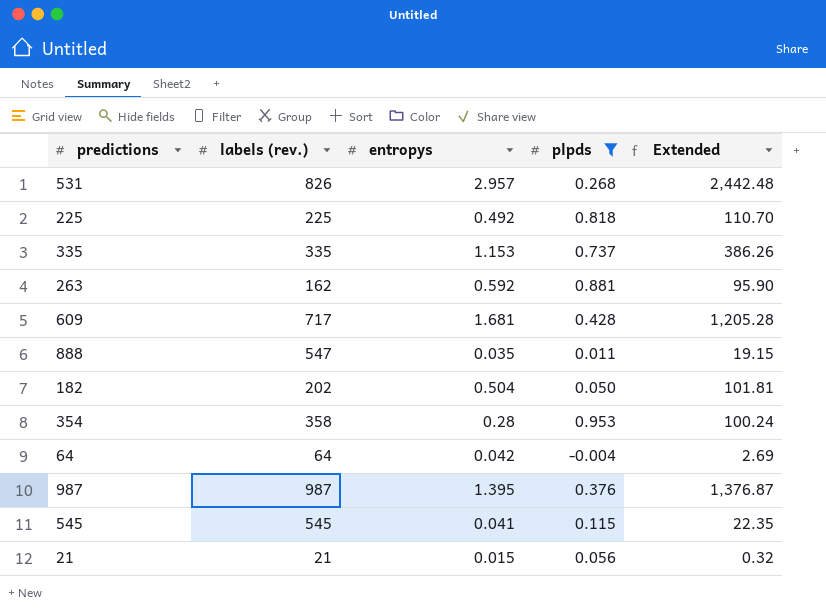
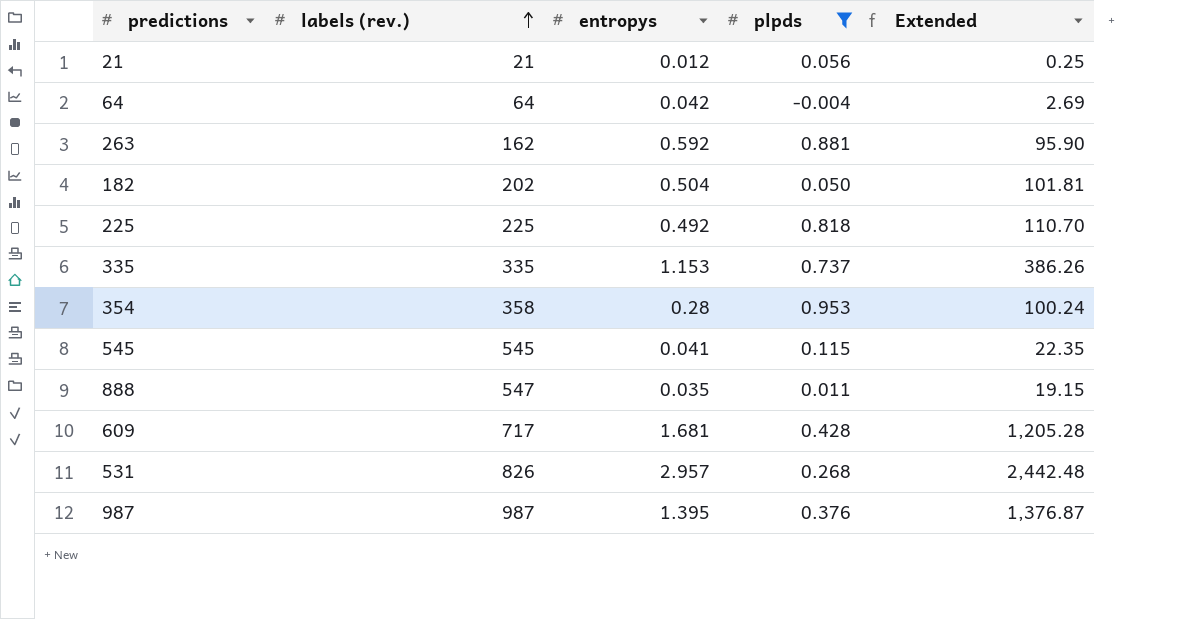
row order: none -> labels (rev.) ascending
21 | entropys: 0.015 -> 0.012
21 | Extended: 0.32 -> 0.25

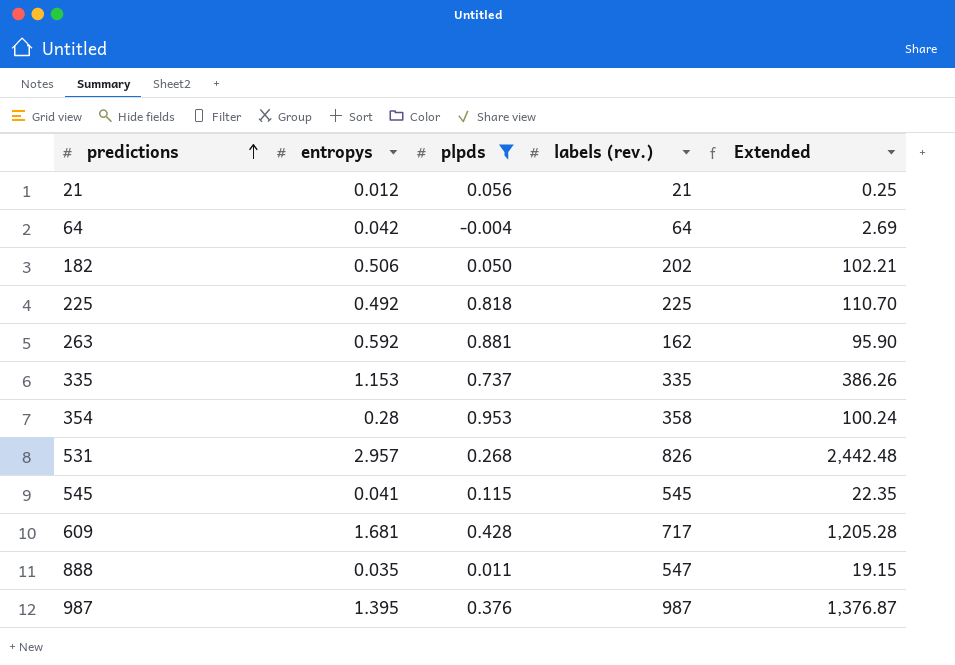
row order: labels (rev.) ascending -> predictions ascending
column labels (rev.) | position: 2 -> 4
182 | entropys: 0.504 -> 0.506
182 | Extended: 101.81 -> 102.21

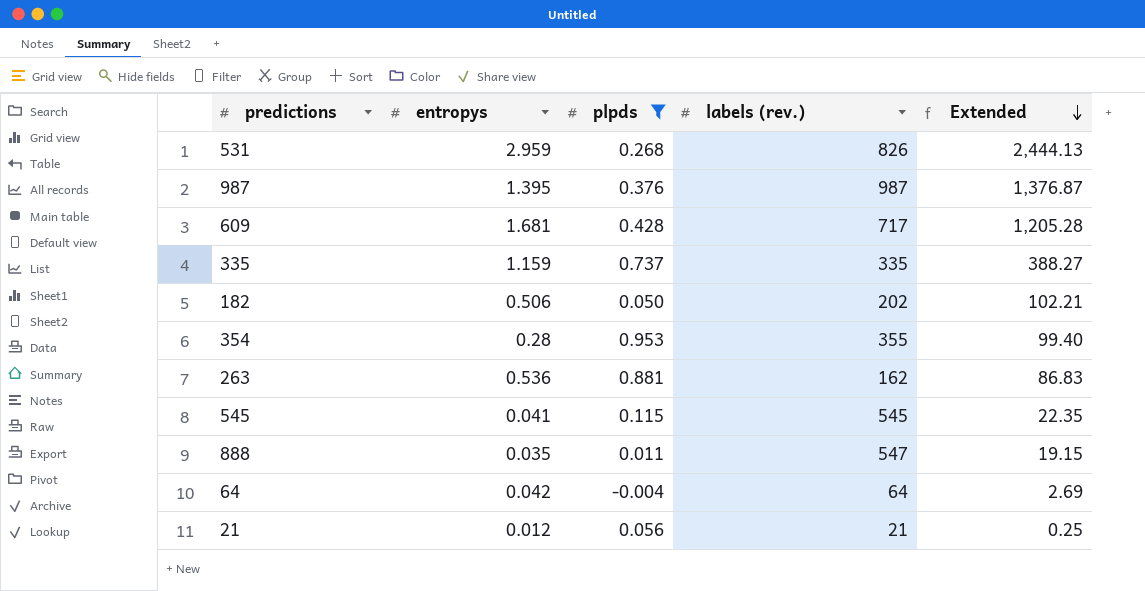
row order: predictions ascending -> Extended descending
row 225: 0.492 | 0.818 | 225 | 110.70 -> none
531 | entropys: 2.957 -> 2.959
531 | Extended: 2,442.48 -> 2,444.13
335 | entropys: 1.153 -> 1.159
335 | Extended: 386.26 -> 388.27
354 | labels (rev.): 358 -> 355
354 | Extended: 100.24 -> 99.40
263 | entropys: 0.592 -> 0.536
263 | Extended: 95.90 -> 86.83

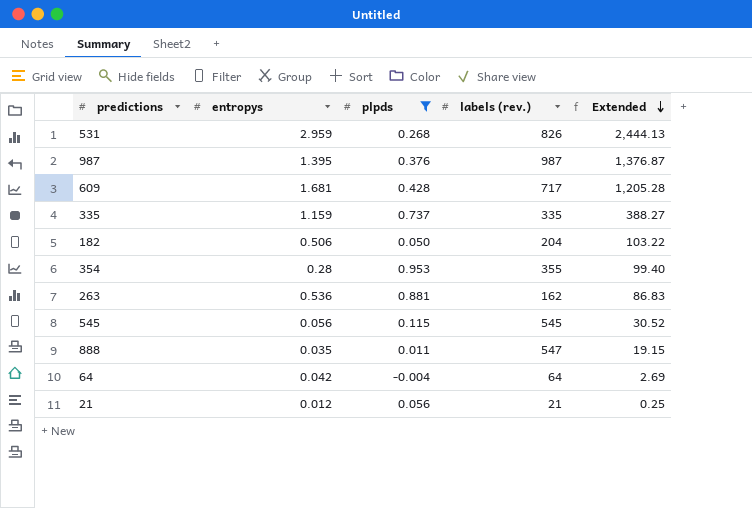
182 | labels (rev.): 202 -> 204
182 | Extended: 102.21 -> 103.22
545 | entropys: 0.041 -> 0.056
545 | Extended: 22.35 -> 30.52

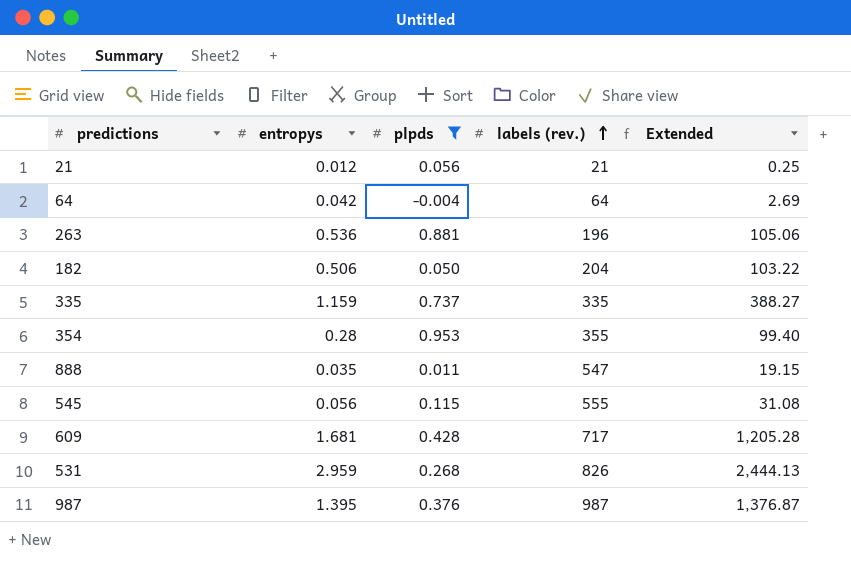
row order: Extended descending -> labels (rev.) ascending
263 | labels (rev.): 162 -> 196
263 | Extended: 86.83 -> 105.06
545 | labels (rev.): 545 -> 555
545 | Extended: 30.52 -> 31.08

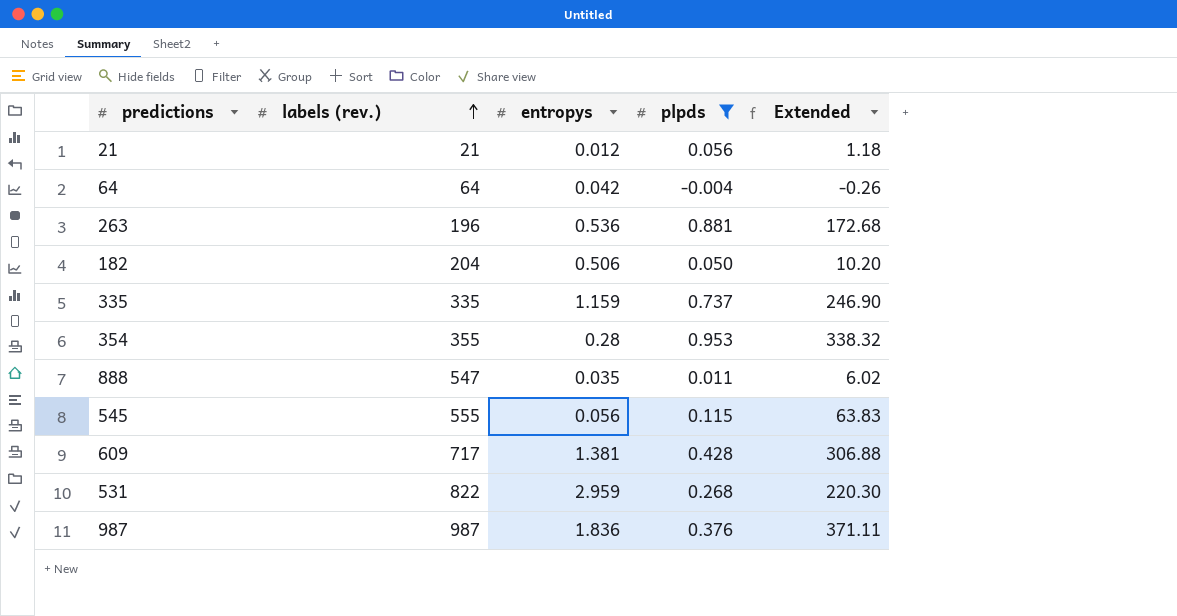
column labels (rev.) | position: 4 -> 2
column Extended | formula: [entropys] * [labels (rev.)] -> [labels (rev.)] * [plpds]
609 | entropys: 1.681 -> 1.381
531 | labels (rev.): 826 -> 822
987 | entropys: 1.395 -> 1.836

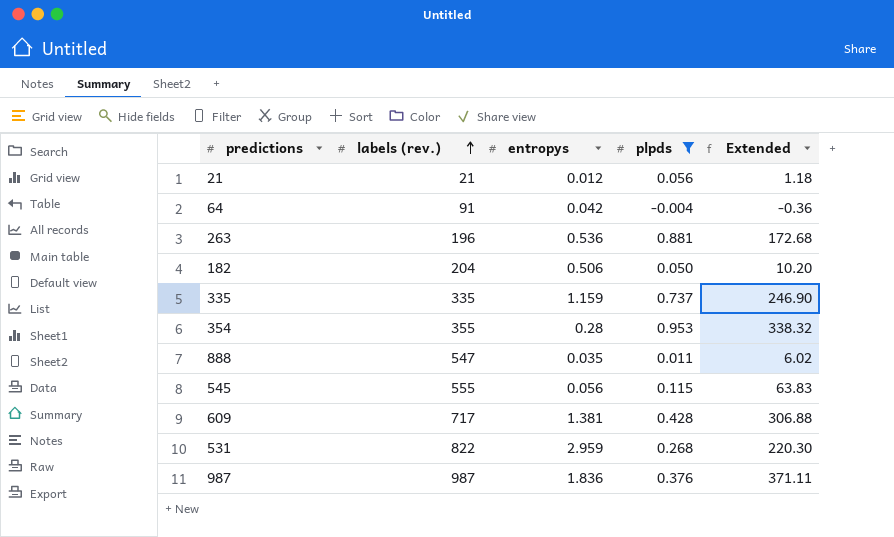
64 | labels (rev.): 64 -> 91
64 | Extended: -0.26 -> -0.36

